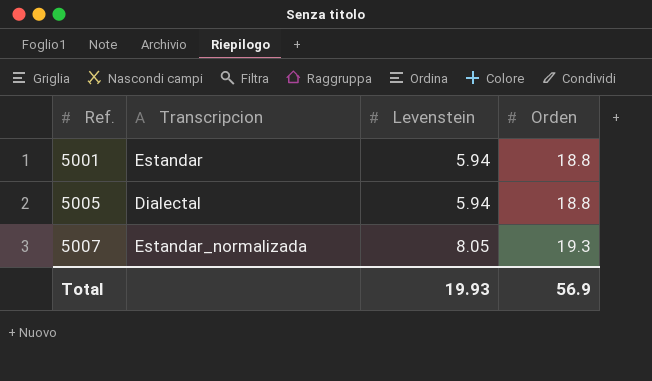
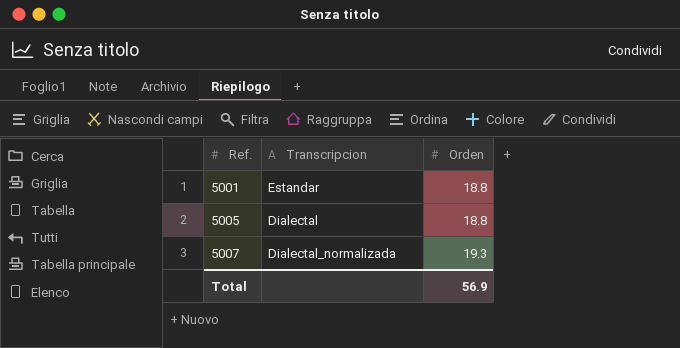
column Levenstein | position: 3 -> none
5007 | Transcripcion: Estandar_normalizada -> Dialectal_normalizada

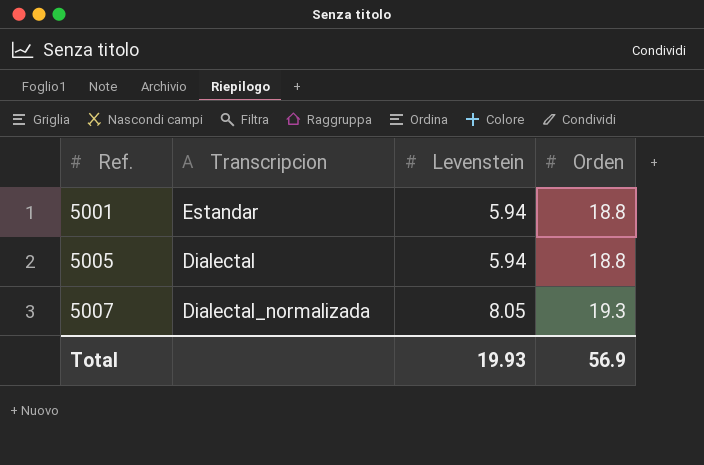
column Levenstein | position: none -> 3

